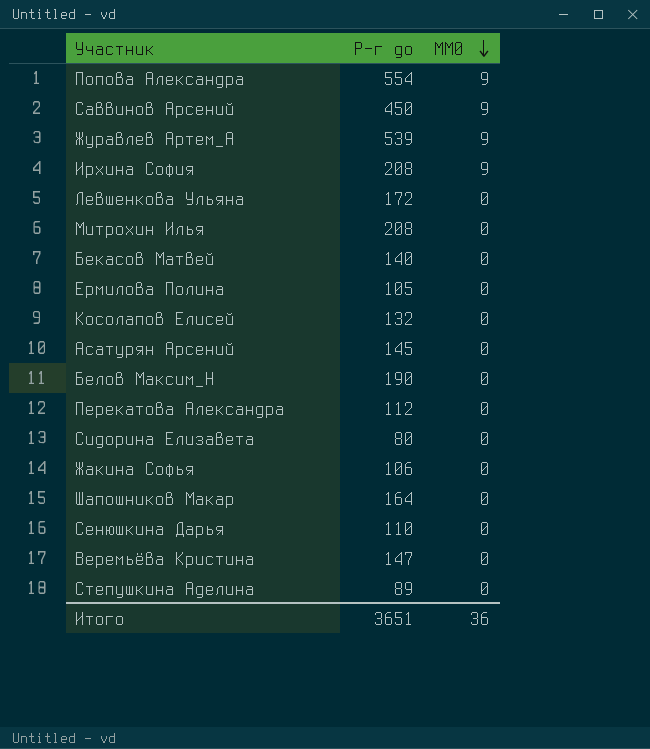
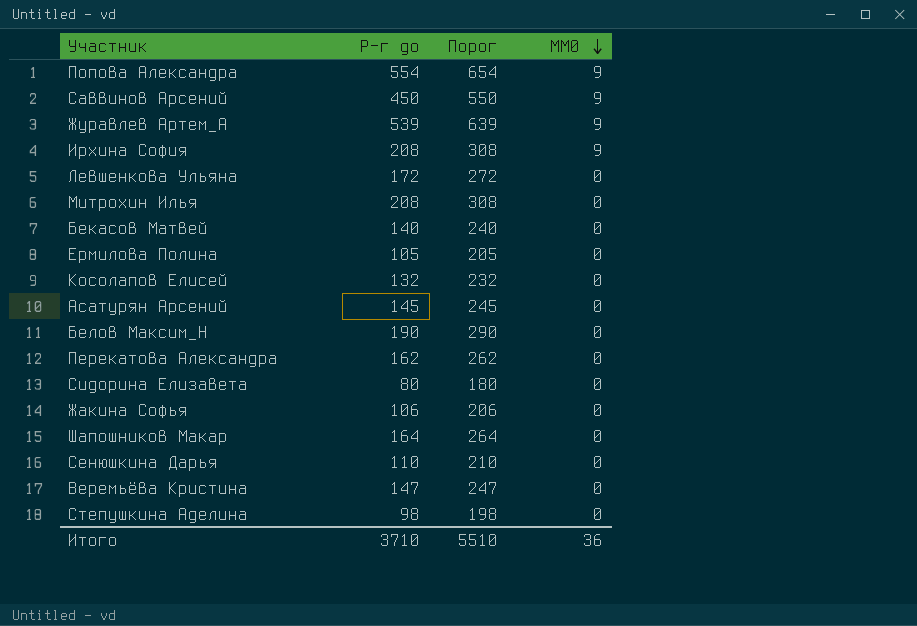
column Порог | formula: none -> [Р-г до] + 100
Перекатова Александра | Р-г до: 112 -> 162
Степушкина Аделина | Р-г до: 89 -> 98
Итого | Р-г до: 3651 -> 3710

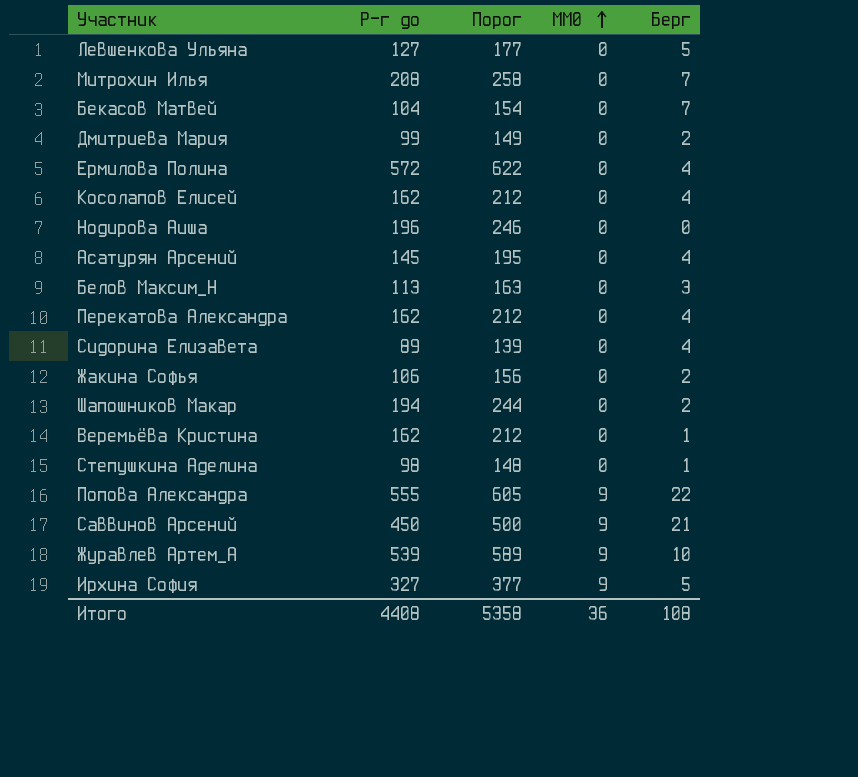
row order: MM0 descending -> MM0 ascending
column Порог | formula: [Р-г до] + 100 -> [Р-г до] + 50
column Берг | position: none -> 5
row Сенюшкина Дарья: 110 | 210 | 0 -> none
Левшенкова Ульяна | Р-г до: 172 -> 127
Бекасов Матвей | Р-г до: 140 -> 104
row Дмитриева Мария: none -> 99 | 149 | 0 | 2
Ермилова Полина | Р-г до: 105 -> 572
Косолапов Елисей | Р-г до: 132 -> 162
row Нодирова Аиша: none -> 196 | 246 | 0 | 0
Белов Максим_Н | Р-г до: 190 -> 113
Сидорина Елизавета | Р-г до: 80 -> 89
Шапошников Макар | Р-г до: 164 -> 194
Веремьёва Кристина | Р-г до: 147 -> 162
Попова Александра | Р-г до: 554 -> 555
Ирхина София | Р-г до: 208 -> 327
Итого | Р-г до: 3710 -> 4408
Итого | Порог: 5510 -> 5358

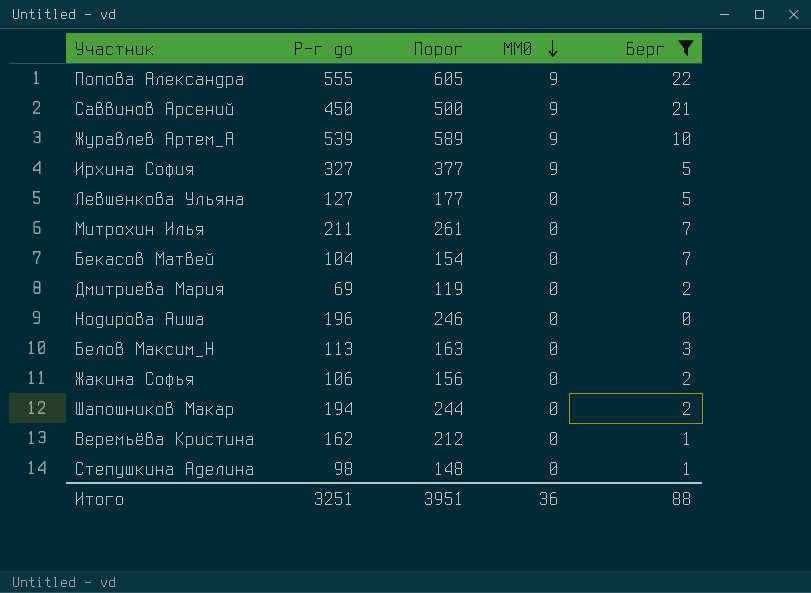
filter: none -> Берг != 4
row order: MM0 ascending -> MM0 descending
Митрохин Илья | Р-г до: 208 -> 211
Митрохин Илья | Порог: 258 -> 261
Дмитриева Мария | Р-г до: 99 -> 69
Дмитриева Мария | Порог: 149 -> 119
Итого | Р-г до: 4408 -> 3251
Итого | Порог: 5358 -> 3951
Итого | Берг: 108 -> 88

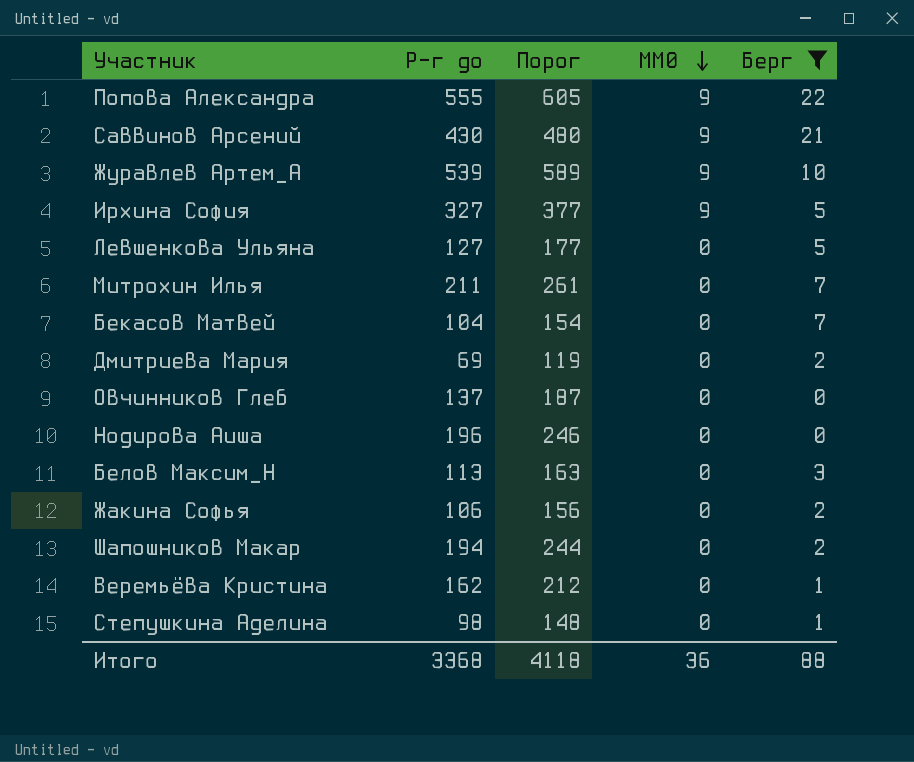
Саввинов Арсений | Р-г до: 450 -> 430
Саввинов Арсений | Порог: 500 -> 480
row Овчинников Глеб: none -> 137 | 187 | 0 | 0
Итого | Р-г до: 3251 -> 3368
Итого | Порог: 3951 -> 4118

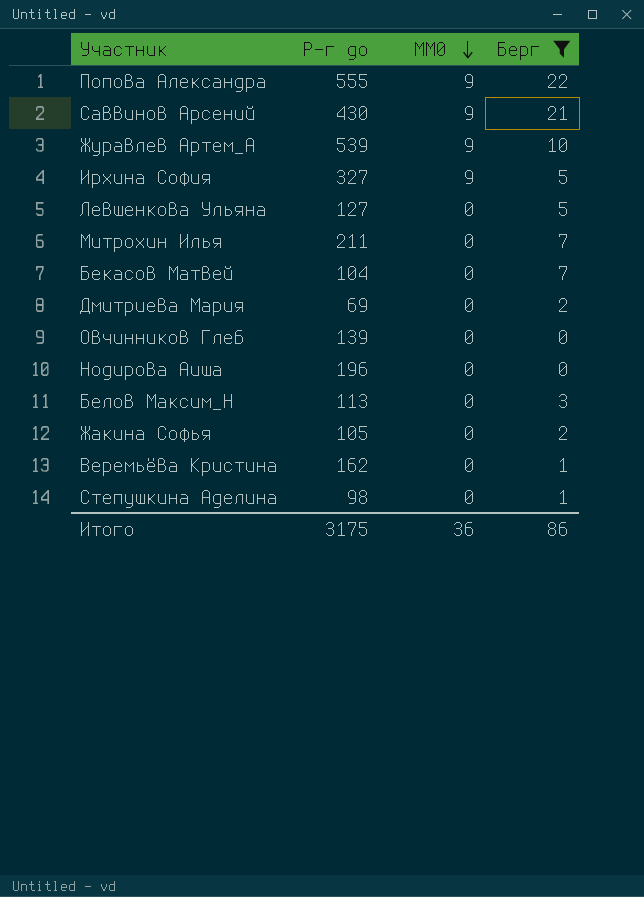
column Порог | formula: [Р-г до] + 50 -> none
row Шапошников Макар: 194 | 244 | 0 | 2 -> none
Овчинников Глеб | Р-г до: 137 -> 139
Жакина Софья | Р-г до: 106 -> 105
Итого | Р-г до: 3368 -> 3175
Итого | Берг: 88 -> 86

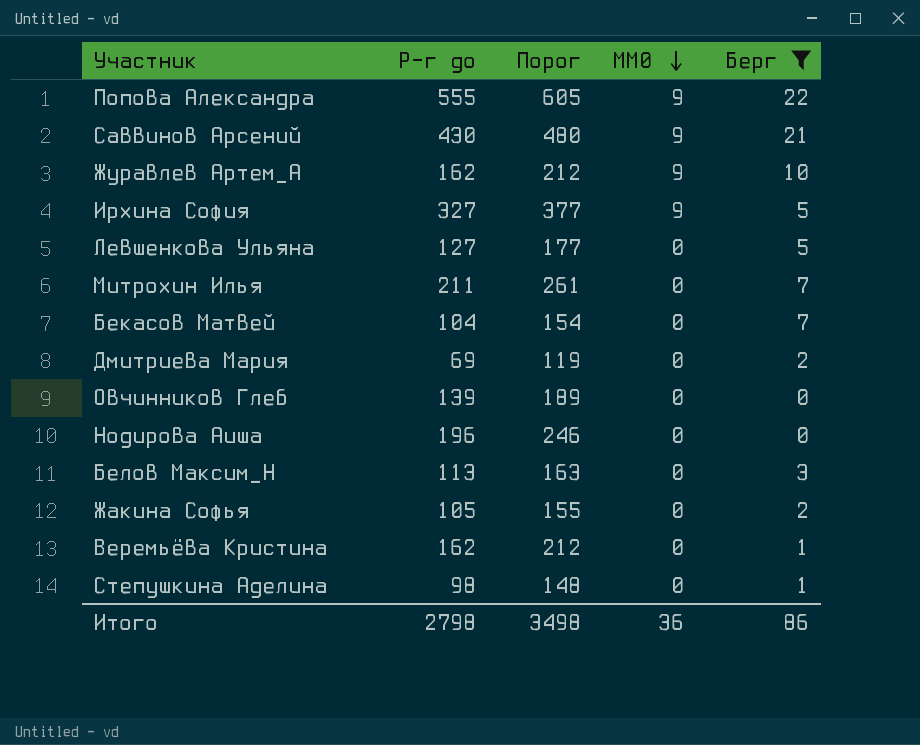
column Порог | formula: none -> [Р-г до] + 50
Журавлев Артем_А | Р-г до: 539 -> 162
Итого | Р-г до: 3175 -> 2798

